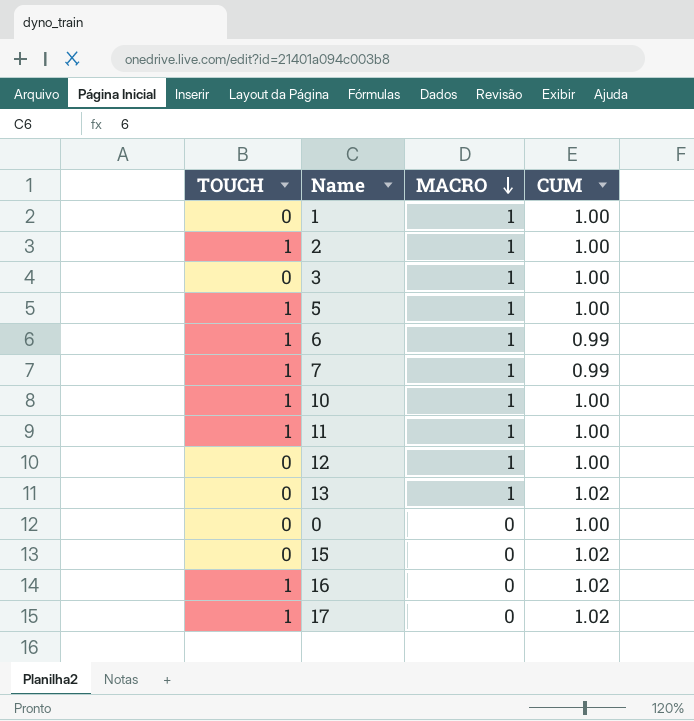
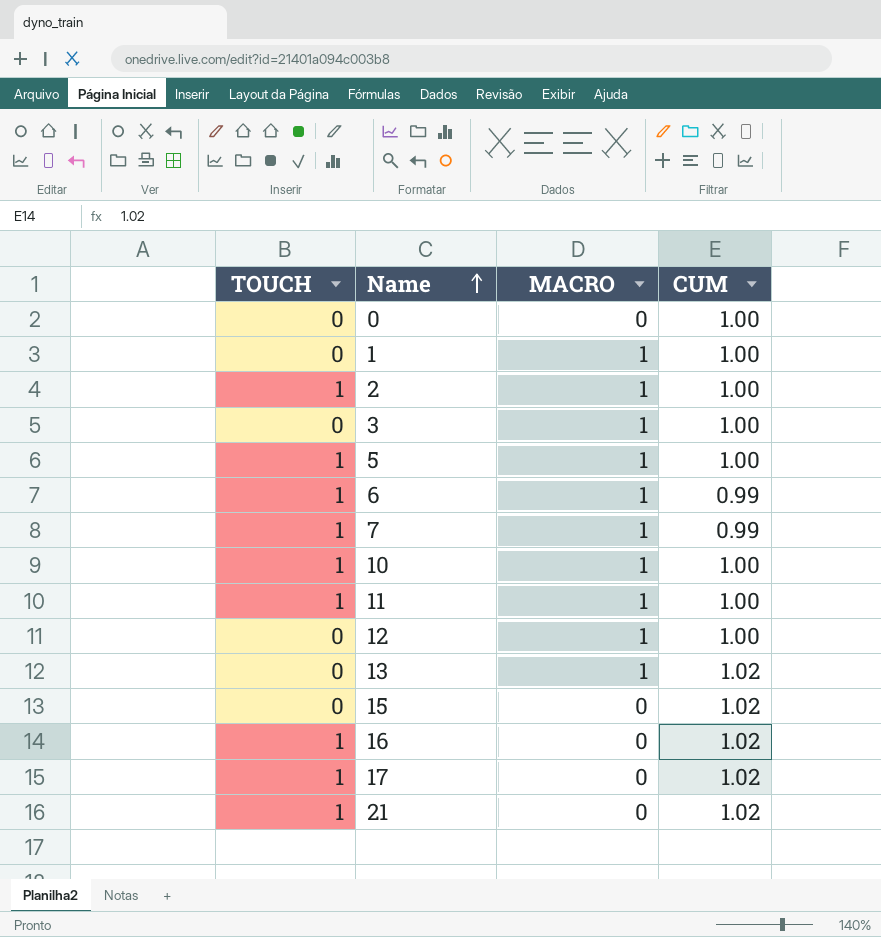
row order: MACRO descending -> Name ascending
row 21: none -> 1 | 0 | 1.02

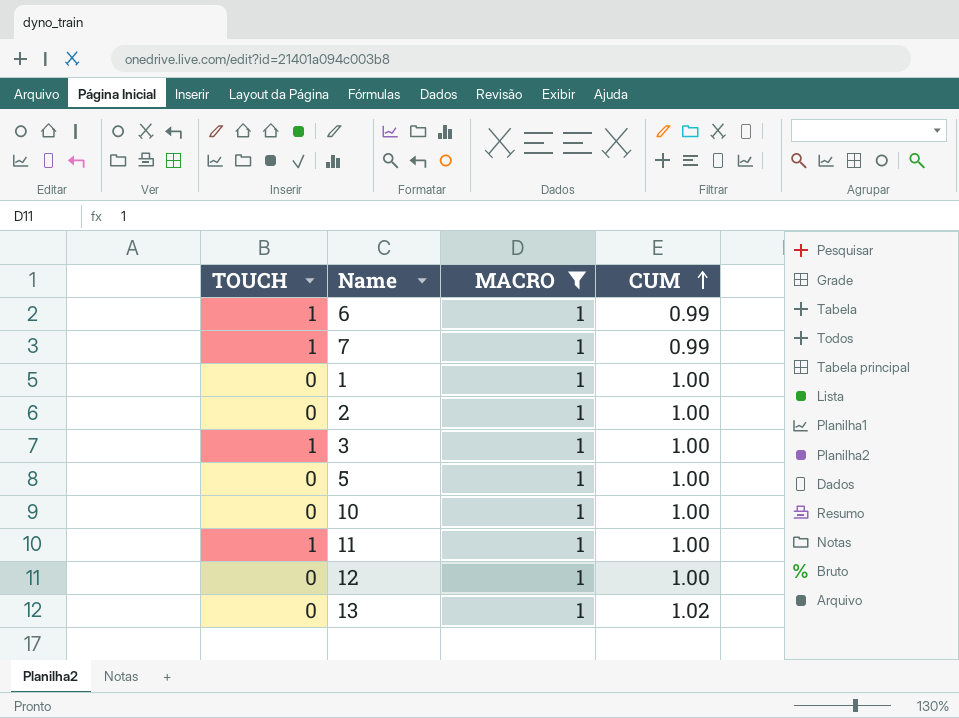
filter: none -> MACRO = 1
row order: Name ascending -> CUM ascending
2 | TOUCH: 1 -> 0
3 | TOUCH: 0 -> 1
5 | TOUCH: 1 -> 0
10 | TOUCH: 1 -> 0

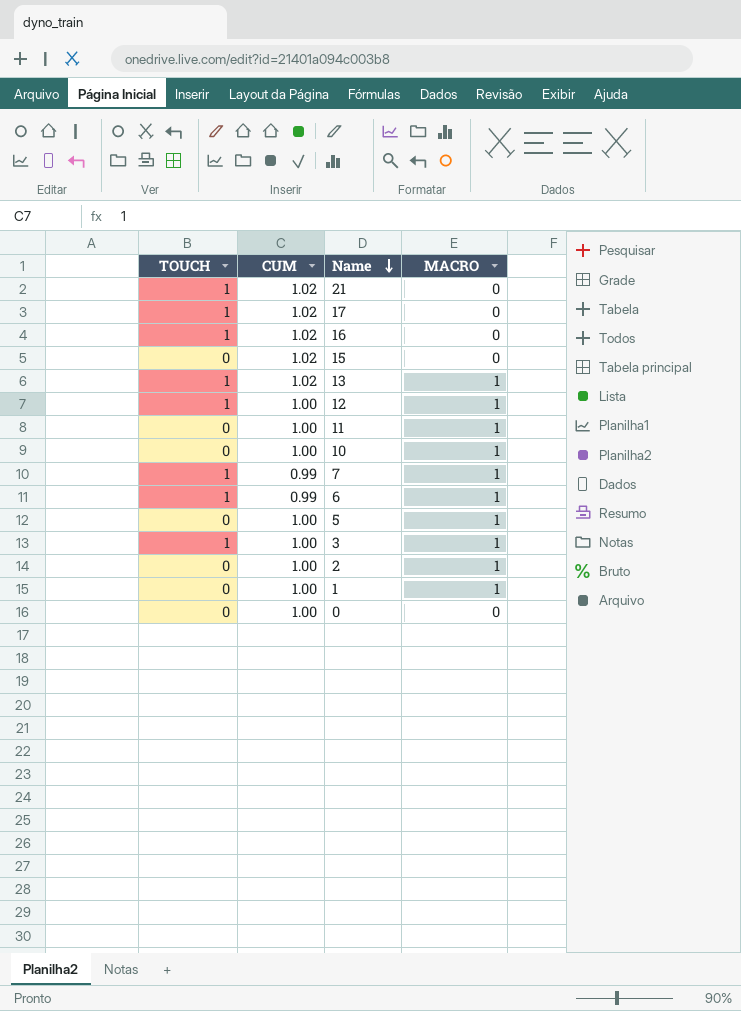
filter: MACRO = 1 -> none
row order: CUM ascending -> Name descending
column CUM | position: 4 -> 2
13 | TOUCH: 0 -> 1
12 | TOUCH: 0 -> 1
11 | TOUCH: 1 -> 0

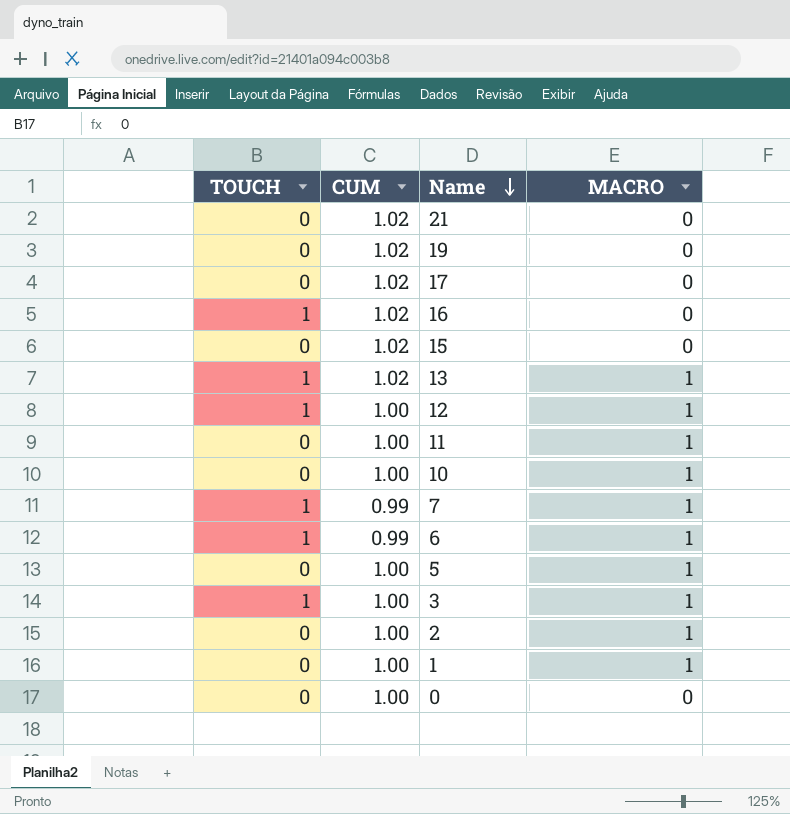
21 | TOUCH: 1 -> 0
row 19: none -> 0 | 1.02 | 0
17 | TOUCH: 1 -> 0

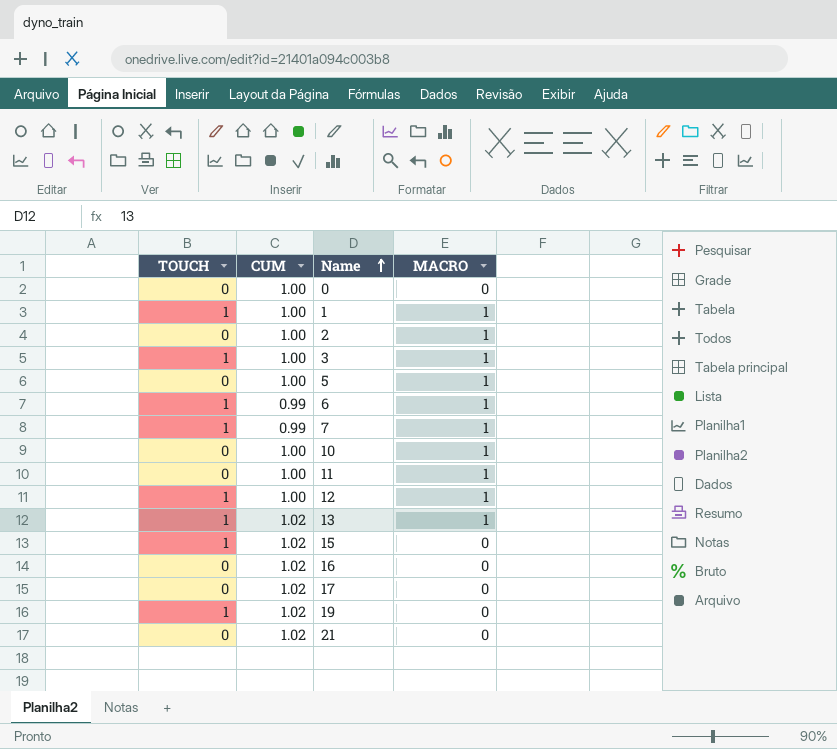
row order: Name descending -> Name ascending
1 | TOUCH: 0 -> 1
15 | TOUCH: 0 -> 1
16 | TOUCH: 1 -> 0
19 | TOUCH: 0 -> 1

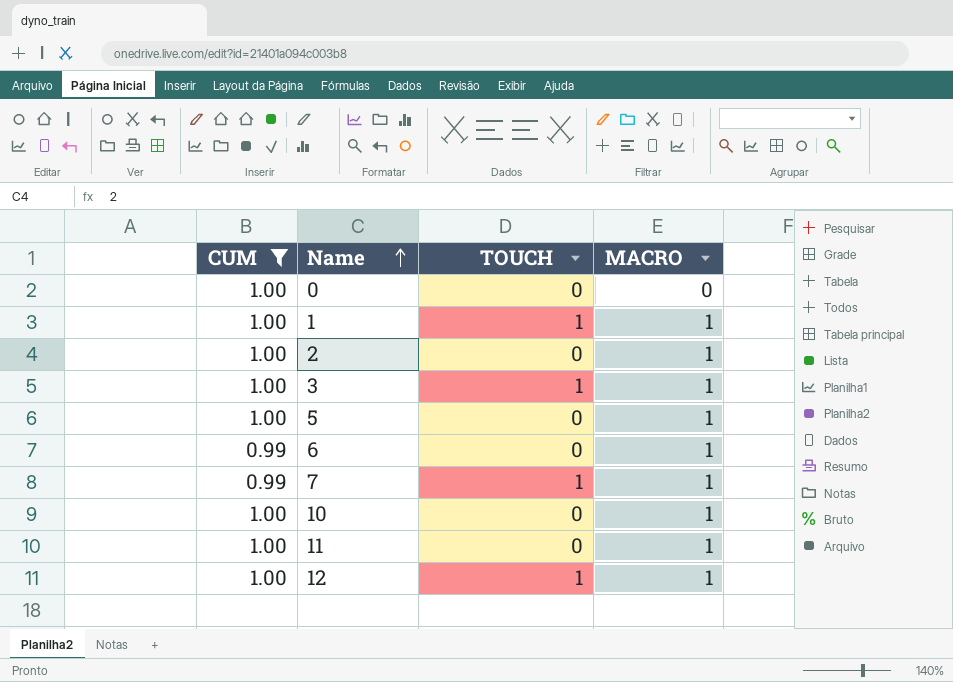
filter: none -> CUM != 1.02
column TOUCH | position: 1 -> 3
6 | TOUCH: 1 -> 0

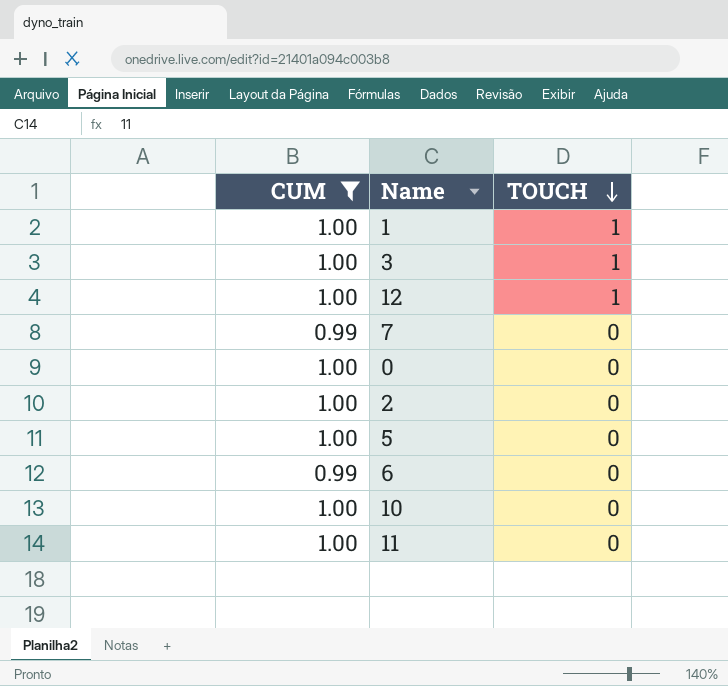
row order: Name ascending -> TOUCH descending
column MACRO | position: 4 -> none
7 | TOUCH: 1 -> 0

